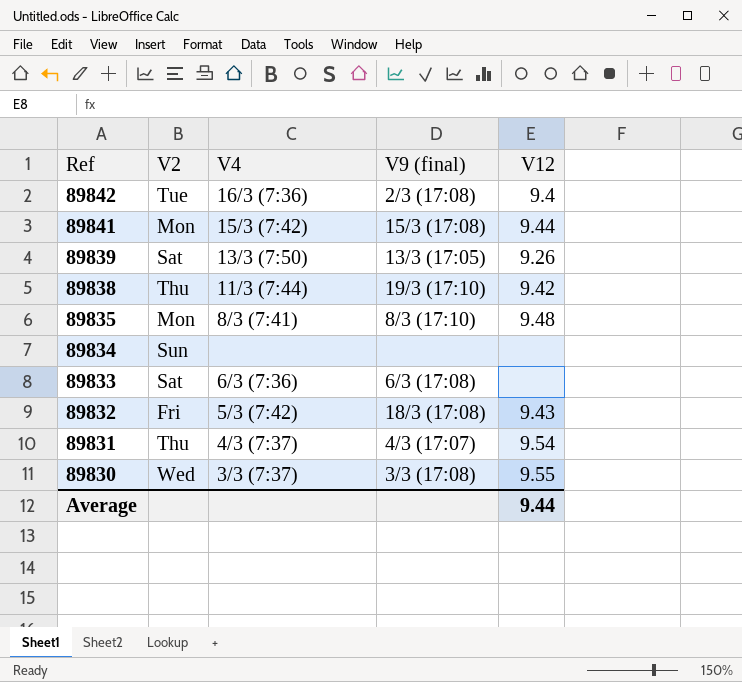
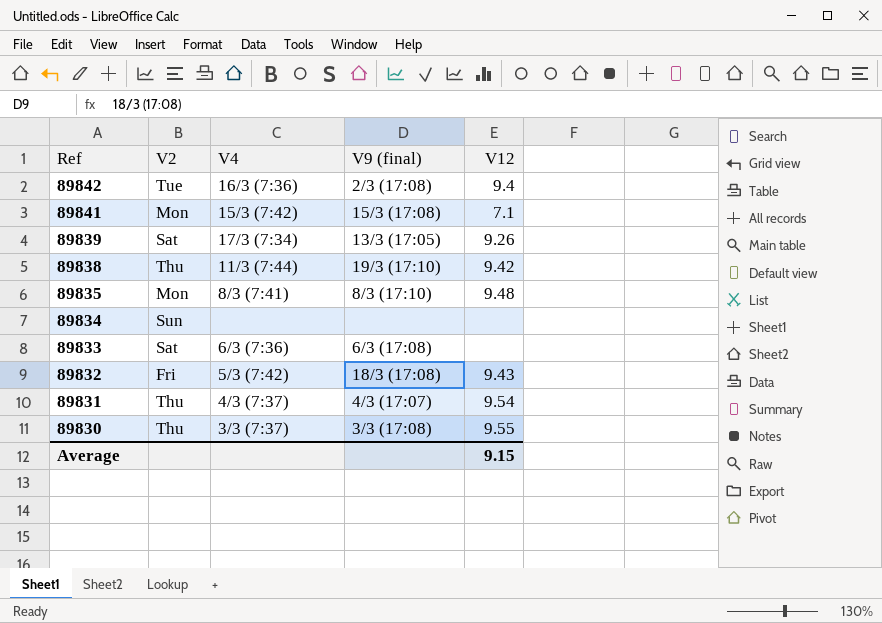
89841 | V12: 9.44 -> 7.1
89839 | V4: 13/3 (7:50) -> 17/3 (7:34)
89830 | V2: Wed -> Thu
Average | V12: 9.44 -> 9.15

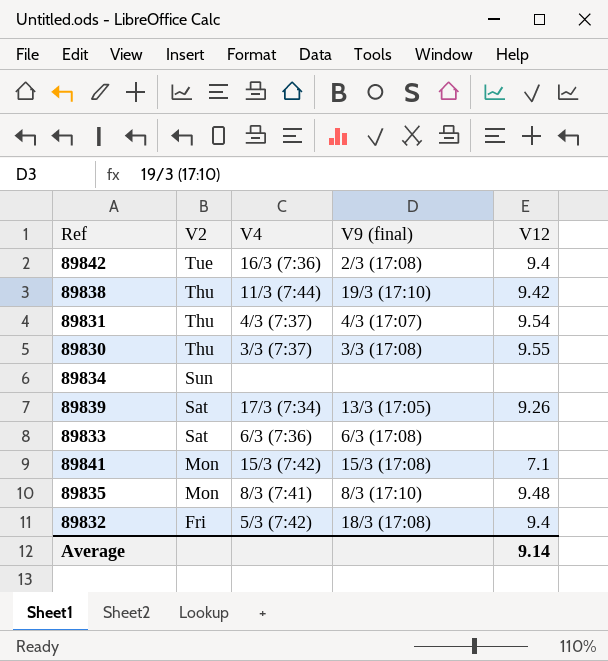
row order: Ref descending -> V2 descending
89832 | V12: 9.43 -> 9.4
Average | V12: 9.15 -> 9.14

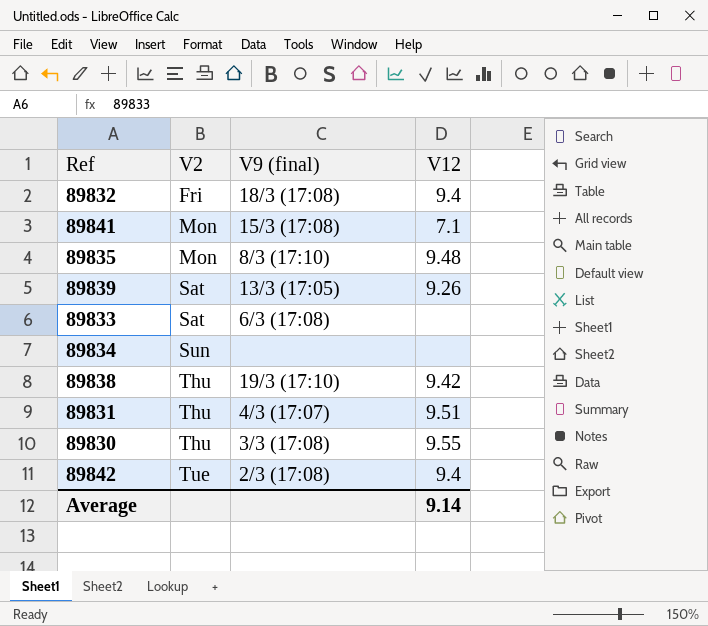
row order: V2 descending -> V2 ascending
column V4 | position: 3 -> none
89831 | V12: 9.54 -> 9.51

